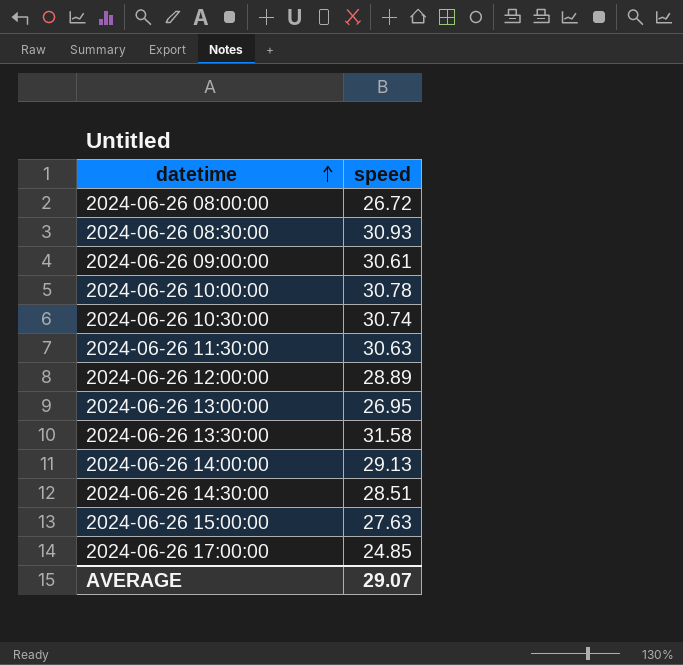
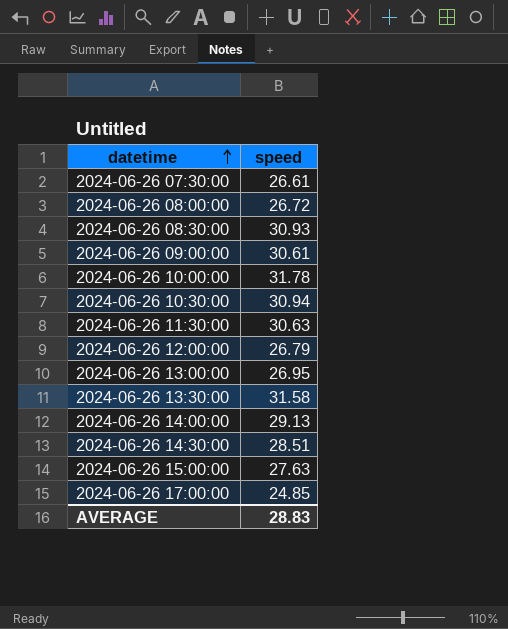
row 2024-06-26 07:30:00: none -> 26.61
2024-06-26 10:00:00 | speed: 30.78 -> 31.78
2024-06-26 10:30:00 | speed: 30.74 -> 30.94
2024-06-26 12:00:00 | speed: 28.89 -> 26.79
AVERAGE | speed: 29.07 -> 28.83

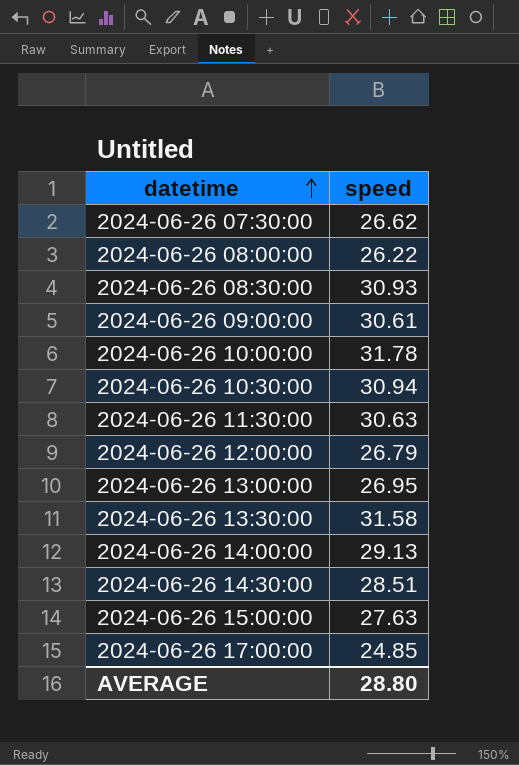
2024-06-26 07:30:00 | speed: 26.61 -> 26.62
2024-06-26 08:00:00 | speed: 26.72 -> 26.22
AVERAGE | speed: 28.83 -> 28.80

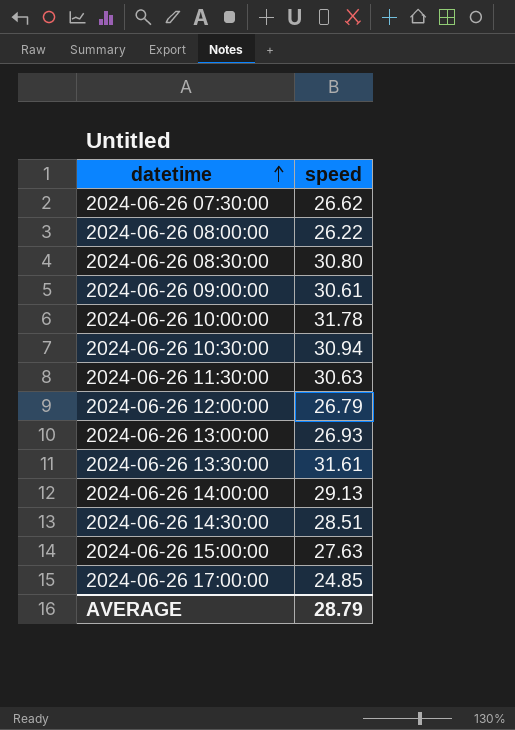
2024-06-26 08:30:00 | speed: 30.93 -> 30.80
2024-06-26 13:00:00 | speed: 26.95 -> 26.93
2024-06-26 13:30:00 | speed: 31.58 -> 31.61
AVERAGE | speed: 28.80 -> 28.79

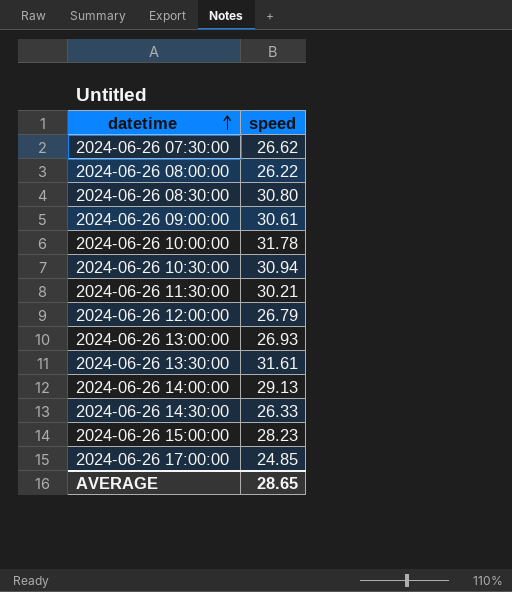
2024-06-26 11:30:00 | speed: 30.63 -> 30.21
2024-06-26 14:30:00 | speed: 28.51 -> 26.33
2024-06-26 15:00:00 | speed: 27.63 -> 28.23
AVERAGE | speed: 28.79 -> 28.65

